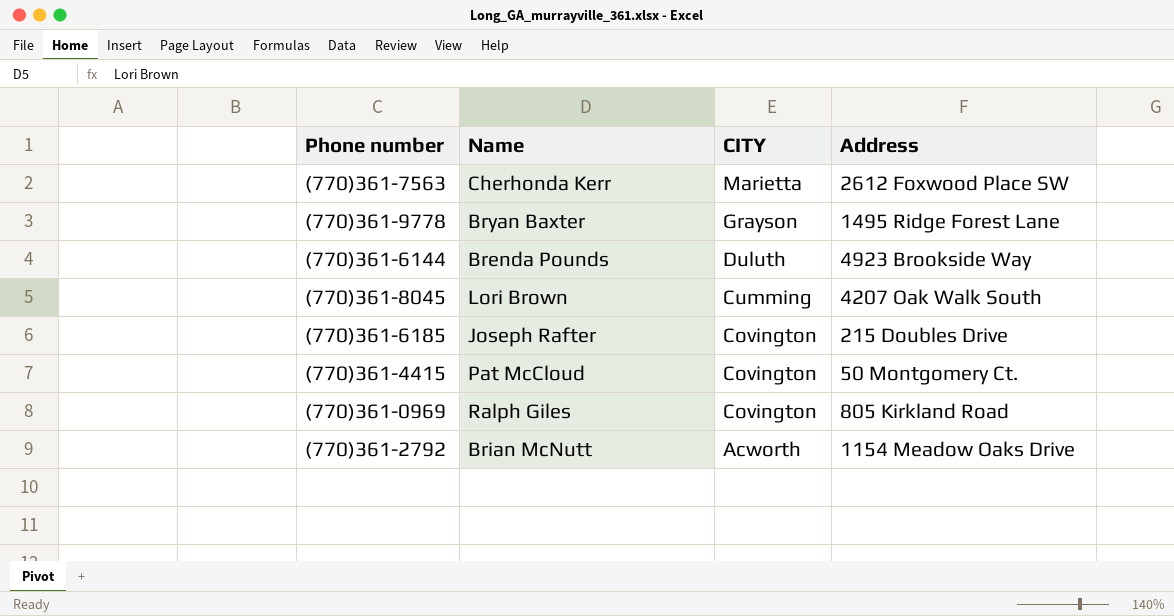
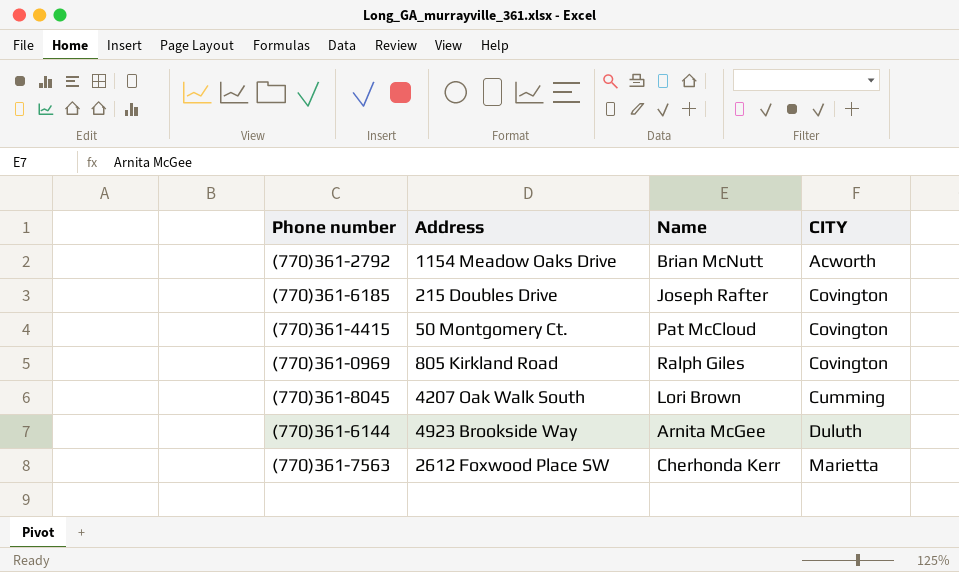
row order: CITY descending -> CITY ascending
column Address | position: 4 -> 2
row (770)361-9778: Bryan Baxter | Grayson | 1495 Ridge Forest Lane -> none
(770)361-6144 | Name: Brenda Pounds -> Arnita McGee

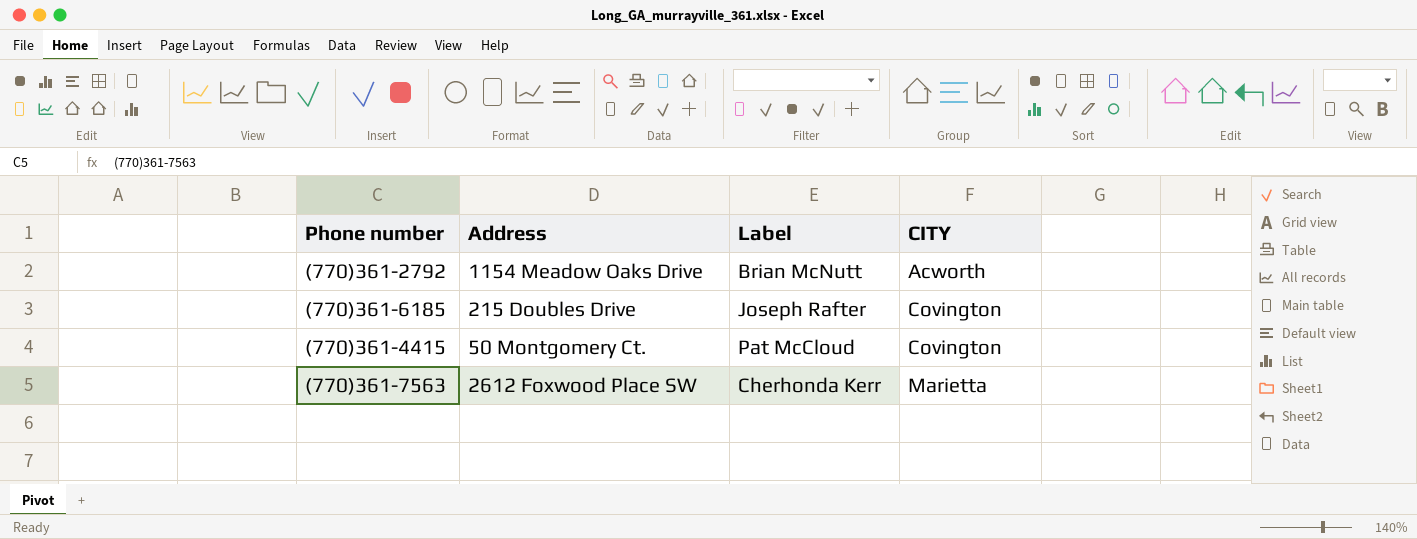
column name: Name -> Label
row (770)361-0969: 805 Kirkland Road | Ralph Giles | Covington -> none
row (770)361-8045: 4207 Oak Walk South | Lori Brown | Cumming -> none
row (770)361-6144: 4923 Brookside Way | Arnita McGee | Duluth -> none

